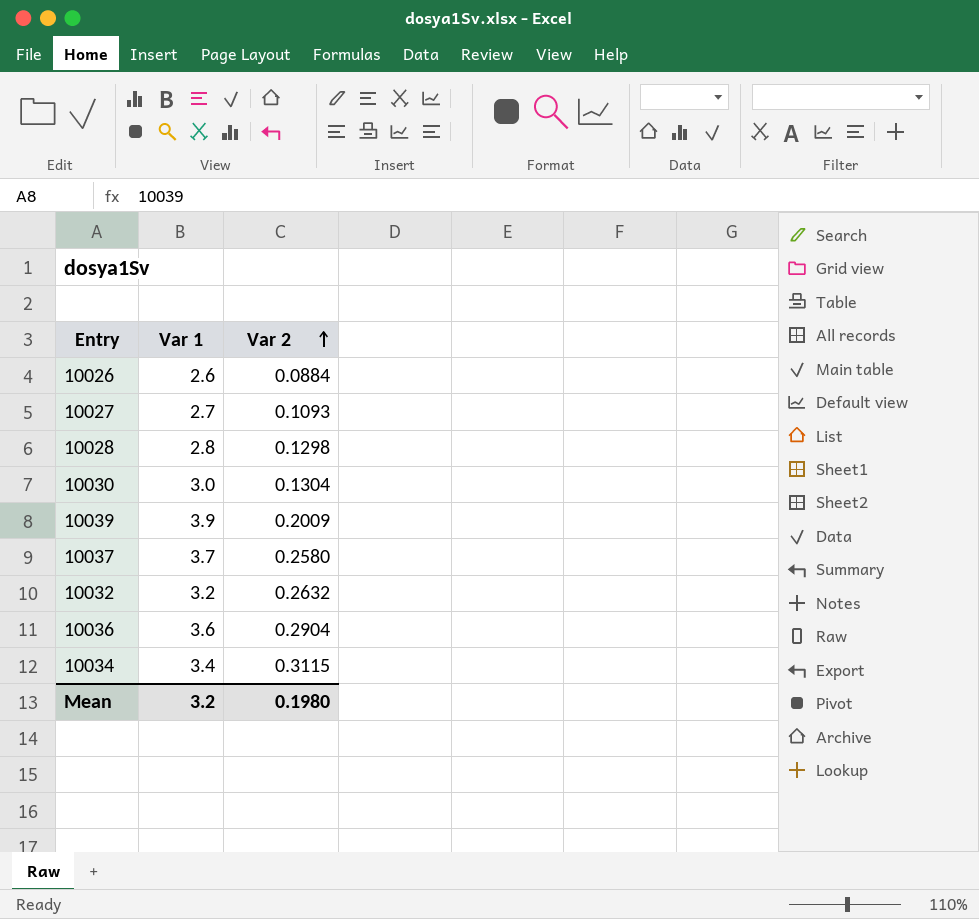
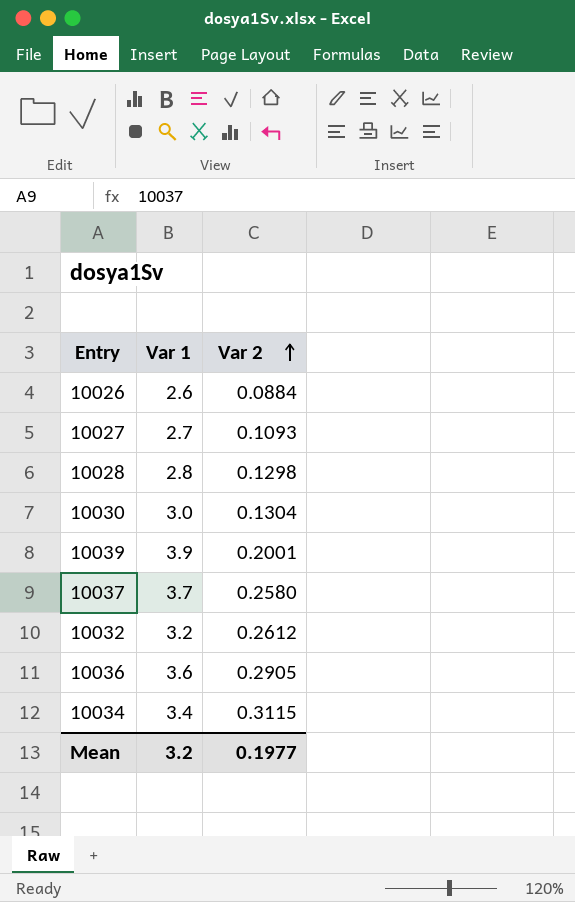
10039 | Var 2: 0.2009 -> 0.2001
10032 | Var 2: 0.2632 -> 0.2612
10036 | Var 2: 0.2904 -> 0.2905
Mean | Var 2: 0.1980 -> 0.1977

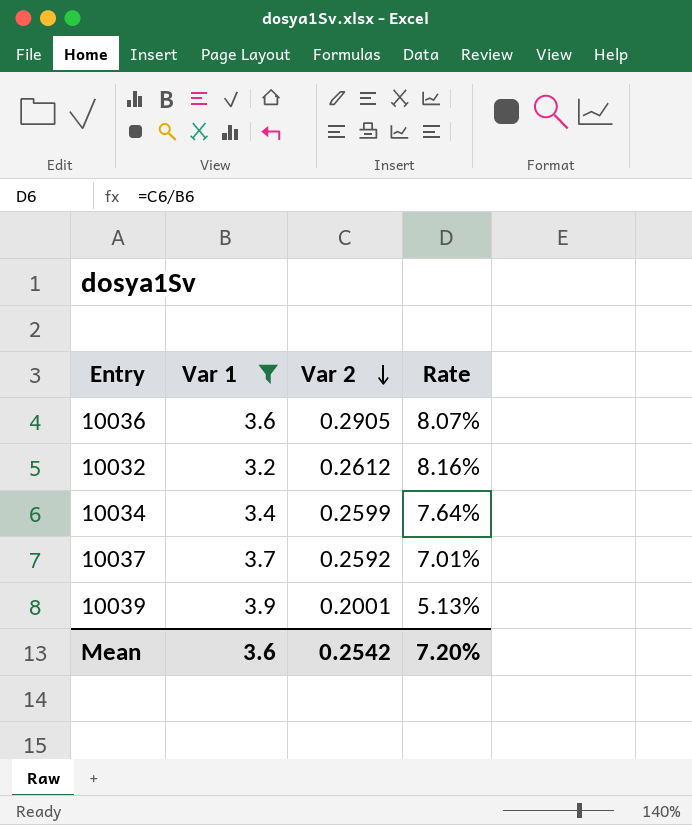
filter: none -> Var 1 >= 3.2
row order: Var 2 ascending -> Var 2 descending
column Rate | formula: none -> [Var 2] / [Var 1]
10034 | Var 2: 0.3115 -> 0.2599
10037 | Var 2: 0.2580 -> 0.2592
Mean | Var 1: 3.2 -> 3.6
Mean | Var 2: 0.1977 -> 0.2542

